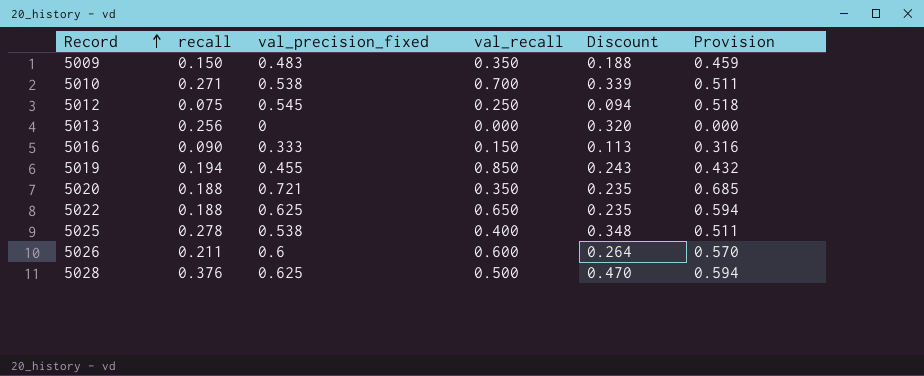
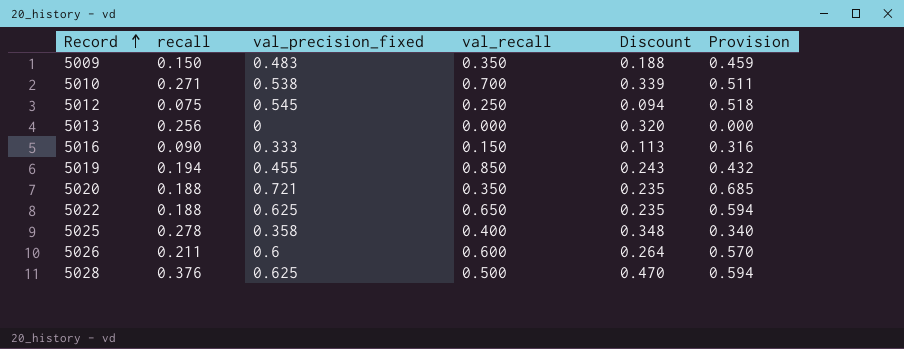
5025 | val_precision_fixed: 0.538 -> 0.358
5025 | Provision: 0.511 -> 0.340

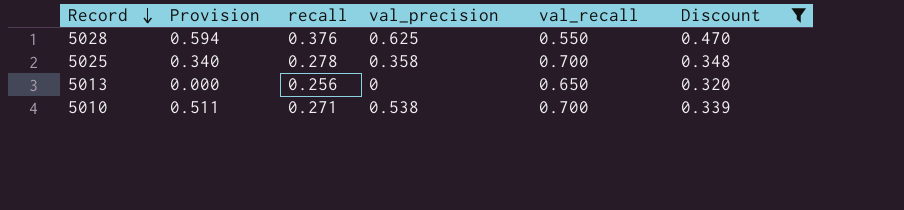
filter: none -> Discount >= 0.320
row order: Record ascending -> Record descending
column Provision | position: 6 -> 2
column name: val_precision_fixed -> val_precision
5028 | val_recall: 0.500 -> 0.550
5025 | val_recall: 0.400 -> 0.700
5013 | val_recall: 0.000 -> 0.650

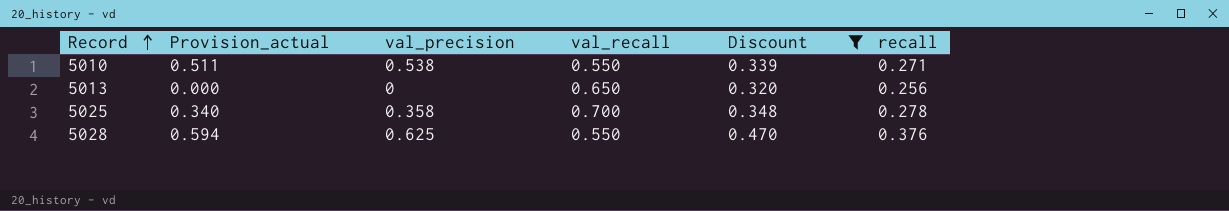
row order: Record descending -> Record ascending
column name: Provision -> Provision_actual
column recall | position: 3 -> 6
5010 | val_recall: 0.700 -> 0.550

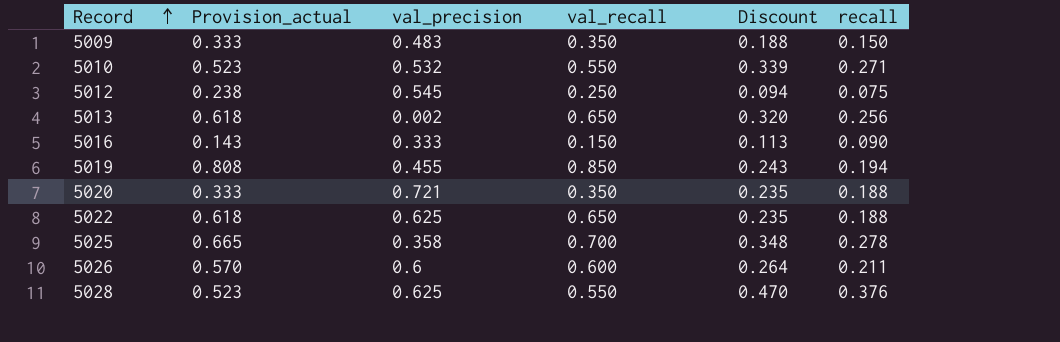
filter: Discount >= 0.320 -> none
column Provision_actual | formula: [val_precision] * 0.95 -> [val_recall] * 0.95
5010 | val_precision: 0.538 -> 0.532
5013 | val_precision: 0 -> 0.002

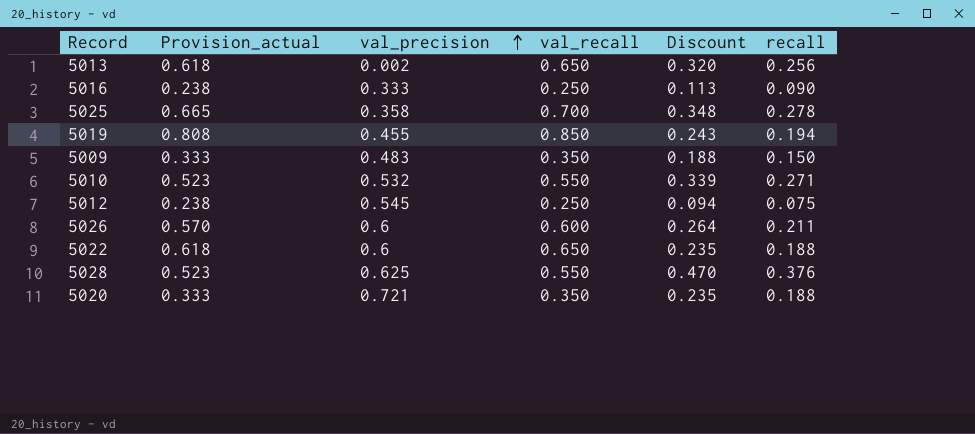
row order: Record ascending -> val_precision ascending
5016 | Provision_actual: 0.143 -> 0.238
5016 | val_recall: 0.150 -> 0.250
5022 | val_precision: 0.625 -> 0.6

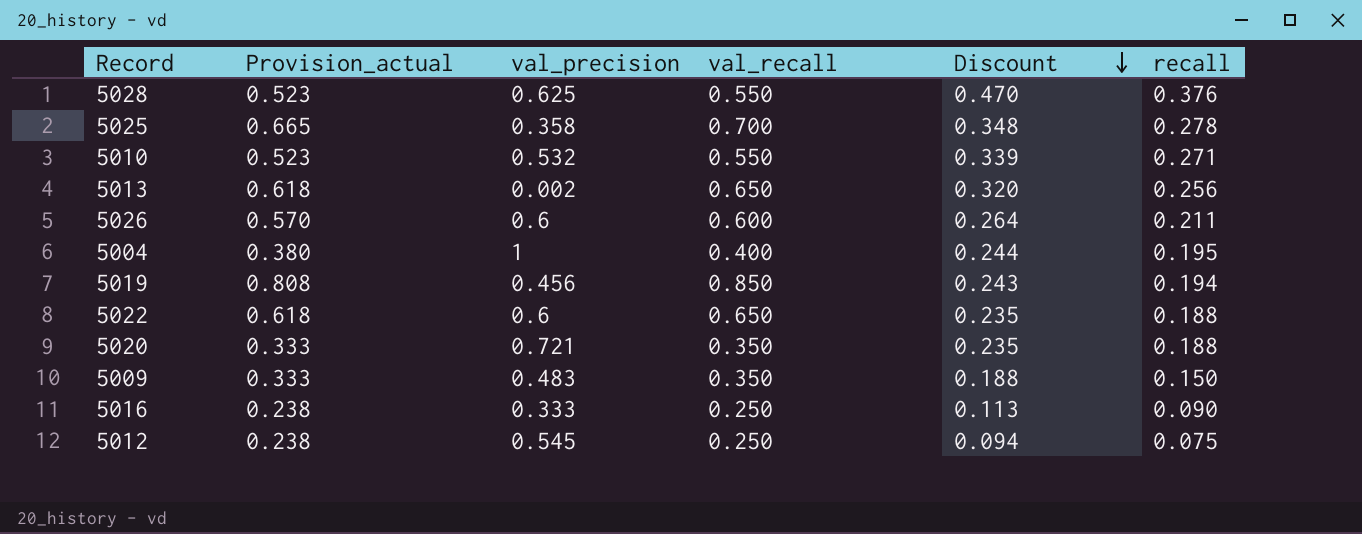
row order: val_precision ascending -> Discount descending
row 5004: none -> 0.380 | 1 | 0.400 | 0.244 | 0.195
5019 | val_precision: 0.455 -> 0.456

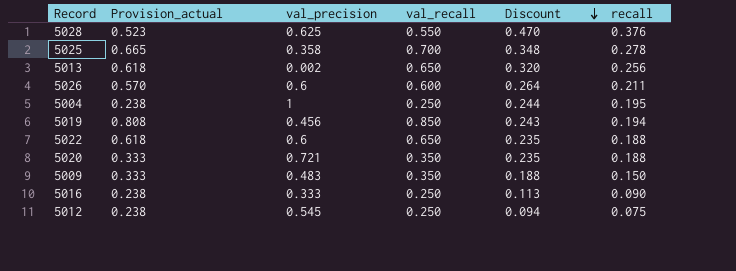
row 5010: 0.523 | 0.532 | 0.550 | 0.339 | 0.271 -> none
5004 | Provision_actual: 0.380 -> 0.238
5004 | val_recall: 0.400 -> 0.250

